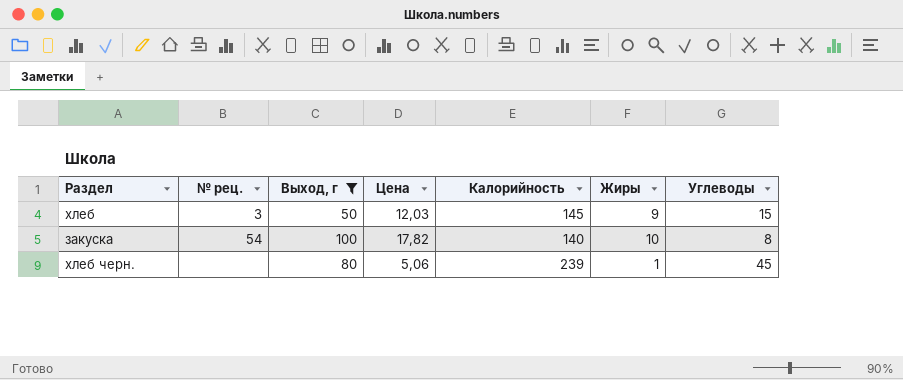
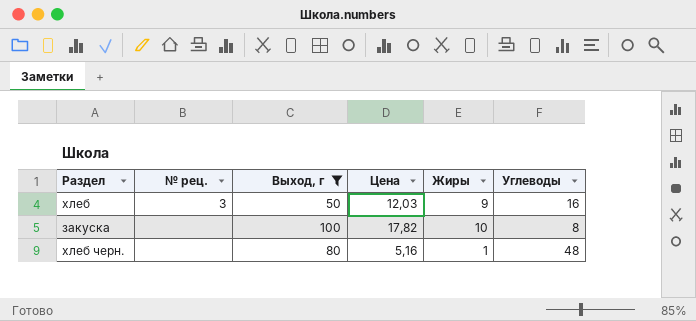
column Калорийность | position: 5 -> none
хлеб | Углеводы: 15 -> 16
закуска | № рец.: 54 -> none
хлеб черн. | Цена: 5,06 -> 5,16
хлеб черн. | Углеводы: 45 -> 48

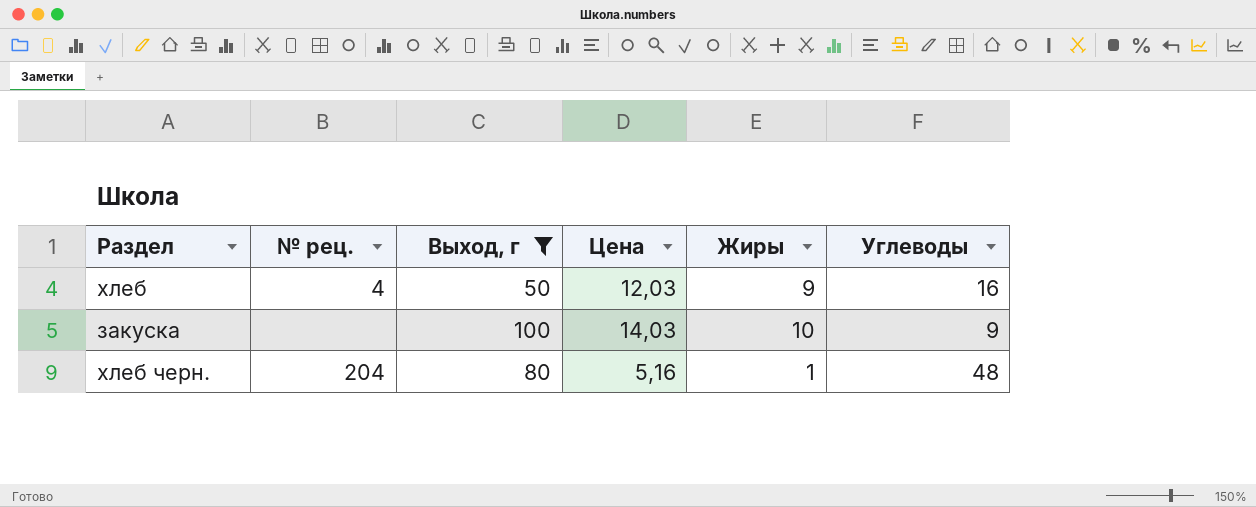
хлеб | № рец.: 3 -> 4
закуска | Цена: 17,82 -> 14,03
закуска | Углеводы: 8 -> 9
хлеб черн. | № рец.: none -> 204

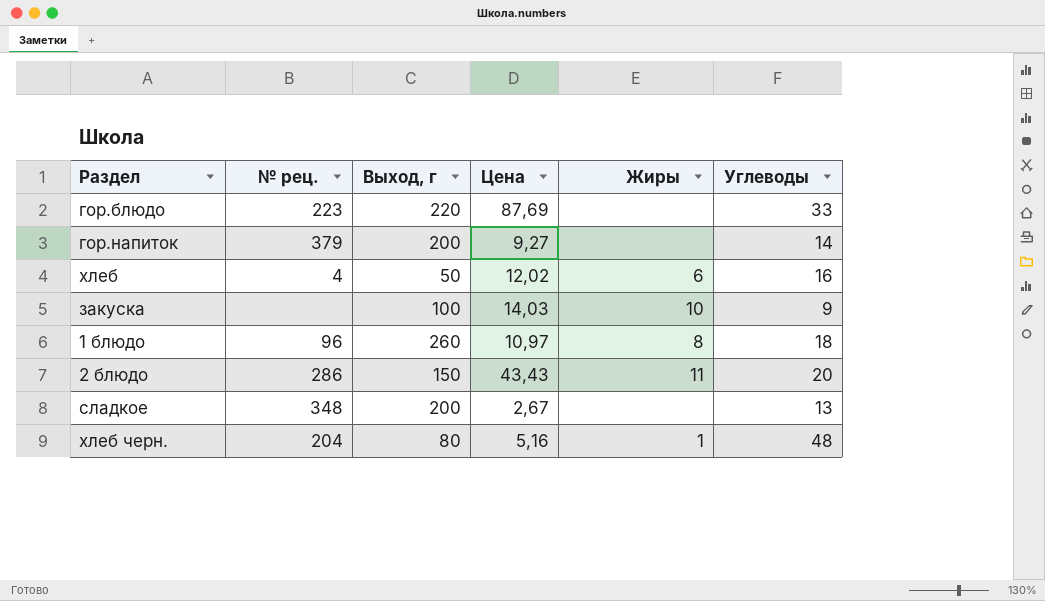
filter: Выход, г <= 100 -> none
хлеб | Цена: 12,03 -> 12,02
хлеб | Жиры: 9 -> 6

